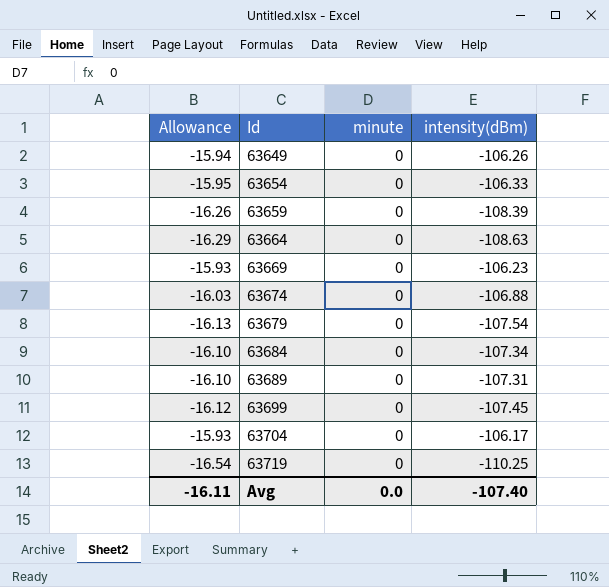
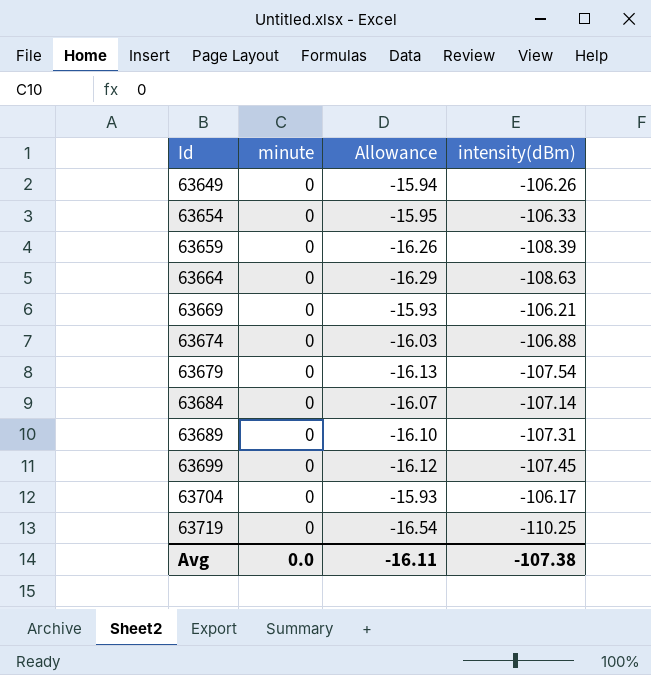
column Allowance | position: 1 -> 3
63669 | intensity(dBm): -106.23 -> -106.21
63684 | Allowance: -16.10 -> -16.07
63684 | intensity(dBm): -107.34 -> -107.14
Avg | intensity(dBm): -107.40 -> -107.38

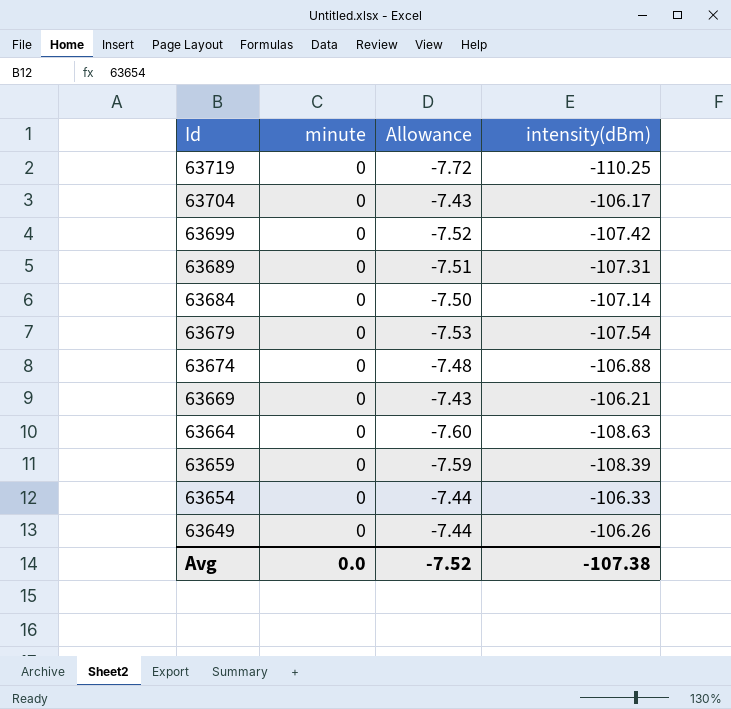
row order: Id ascending -> Id descending
column Allowance | formula: [intensity(dBm)] * 0.15 -> [intensity(dBm)] * 0.07
63699 | intensity(dBm): -107.45 -> -107.42
Avg | Allowance: -16.11 -> -7.52

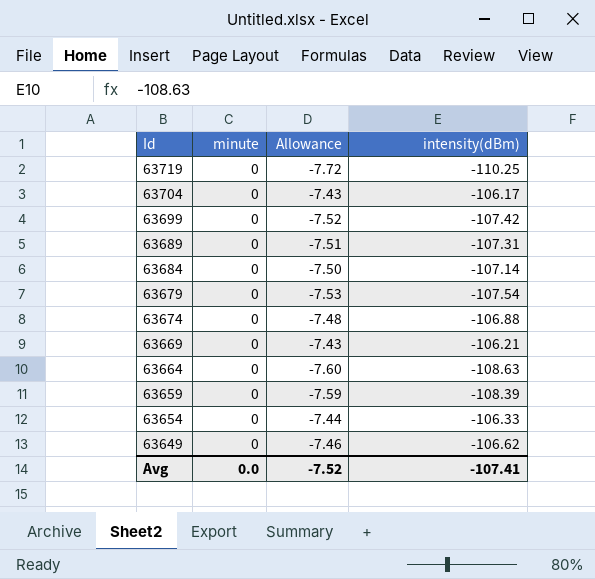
63649 | Allowance: -7.44 -> -7.46
63649 | intensity(dBm): -106.26 -> -106.62
Avg | intensity(dBm): -107.38 -> -107.41

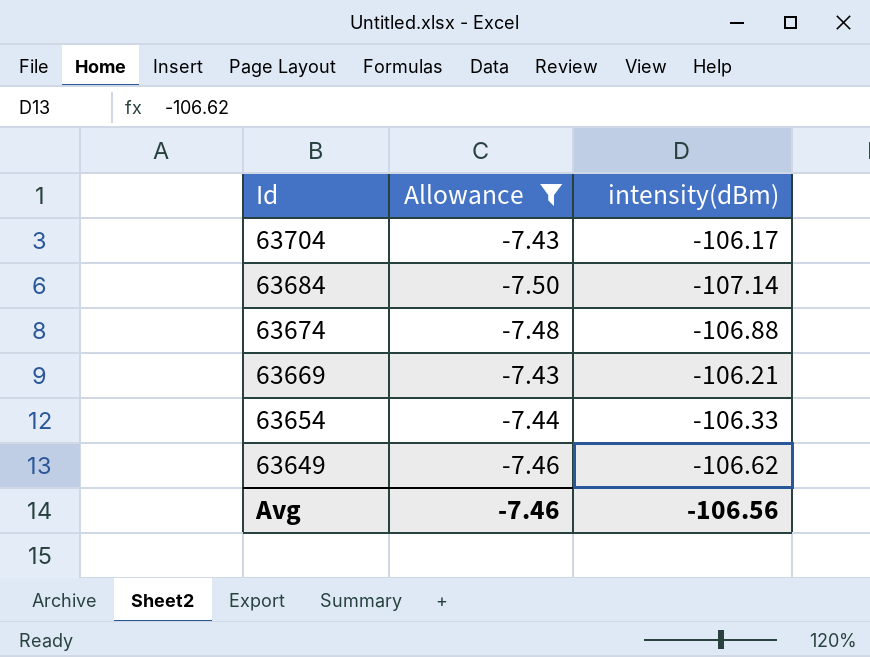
filter: none -> Allowance >= -7.50
column minute | position: 2 -> none
Avg | Allowance: -7.52 -> -7.46
Avg | intensity(dBm): -107.41 -> -106.56

